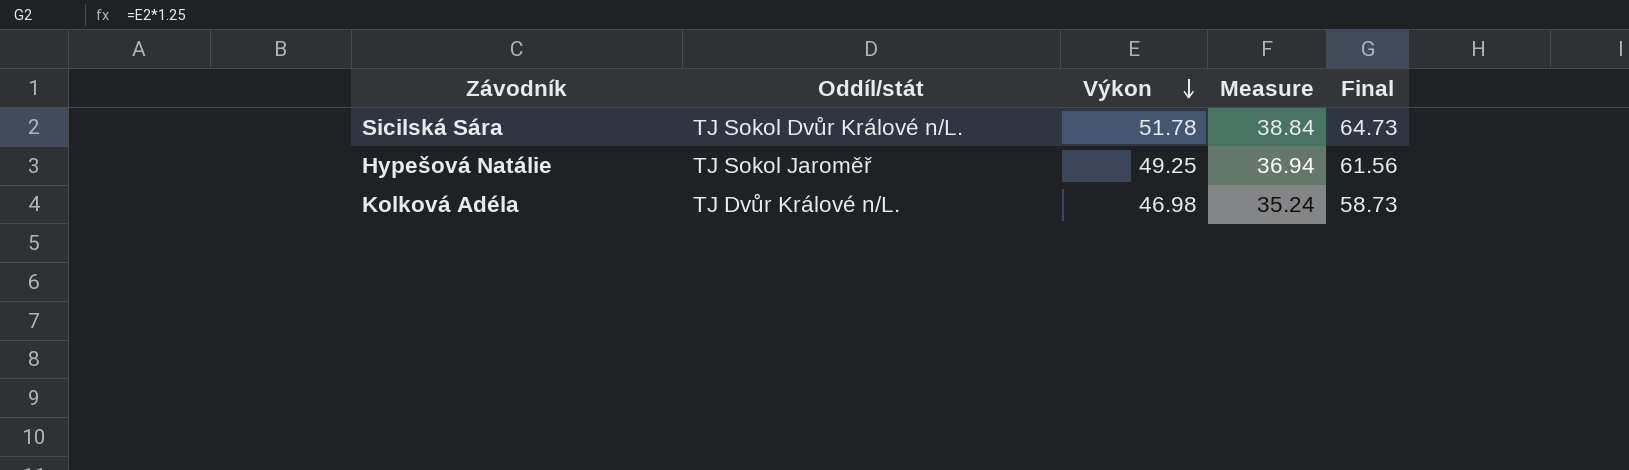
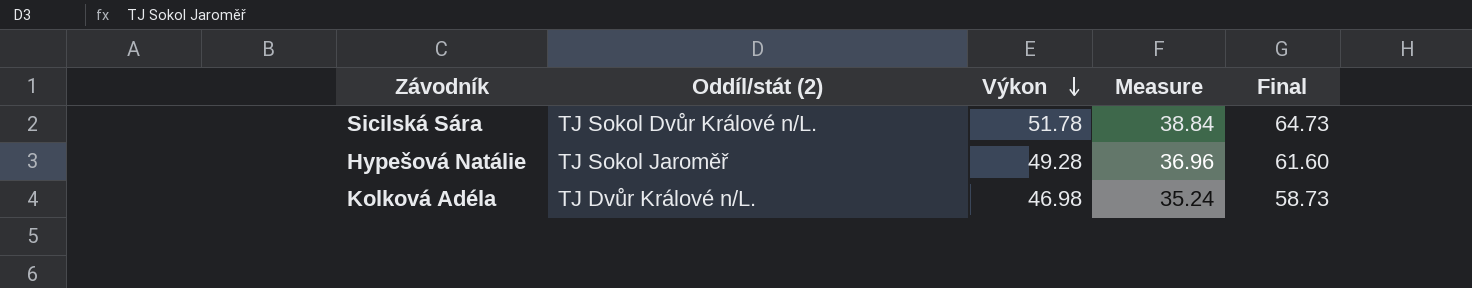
column name: Oddíl/stát -> Oddíl/stát (2)
Hypešová Natálie | Výkon: 49.25 -> 49.28
Hypešová Natálie | Measure: 36.94 -> 36.96
Hypešová Natálie | Final: 61.56 -> 61.60

